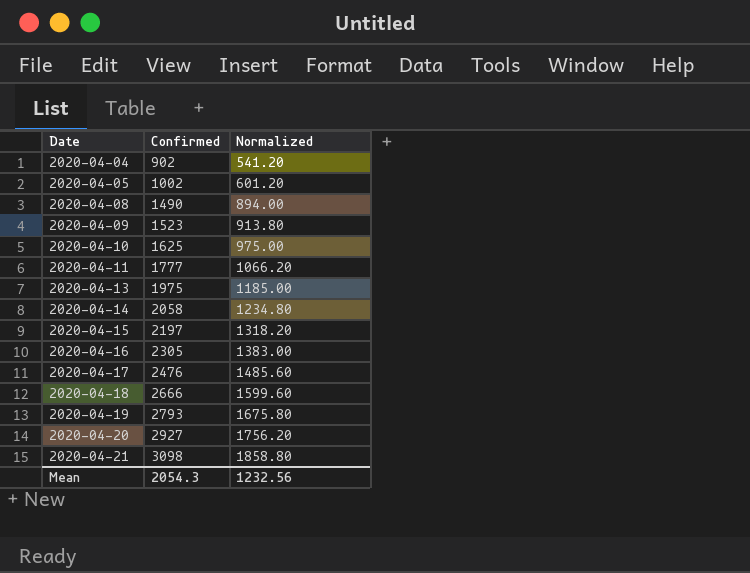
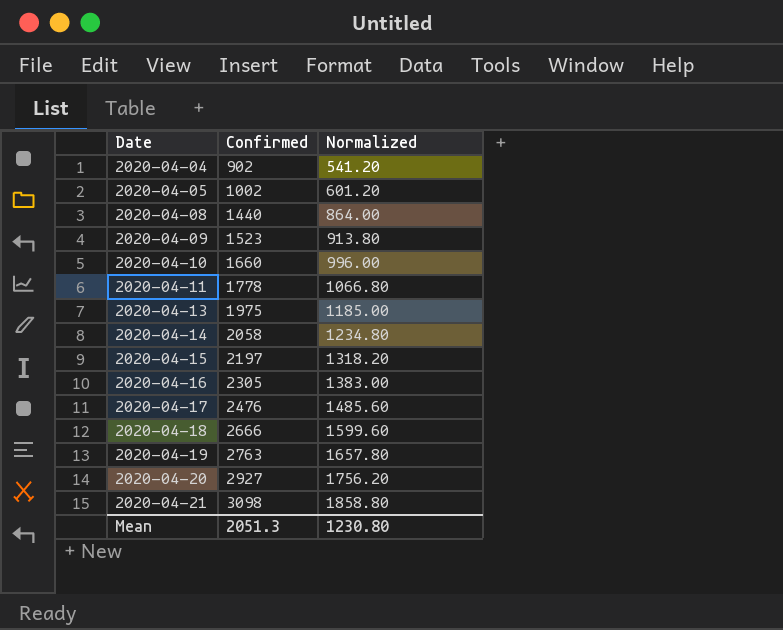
2020-04-08 | Confirmed: 1490 -> 1440
2020-04-08 | Normalized: 894.00 -> 864.00
2020-04-10 | Confirmed: 1625 -> 1660
2020-04-10 | Normalized: 975.00 -> 996.00
2020-04-11 | Confirmed: 1777 -> 1778
2020-04-11 | Normalized: 1066.20 -> 1066.80
2020-04-19 | Confirmed: 2793 -> 2763
2020-04-19 | Normalized: 1675.80 -> 1657.80
Mean | Confirmed: 2054.3 -> 2051.3
Mean | Normalized: 1232.56 -> 1230.80

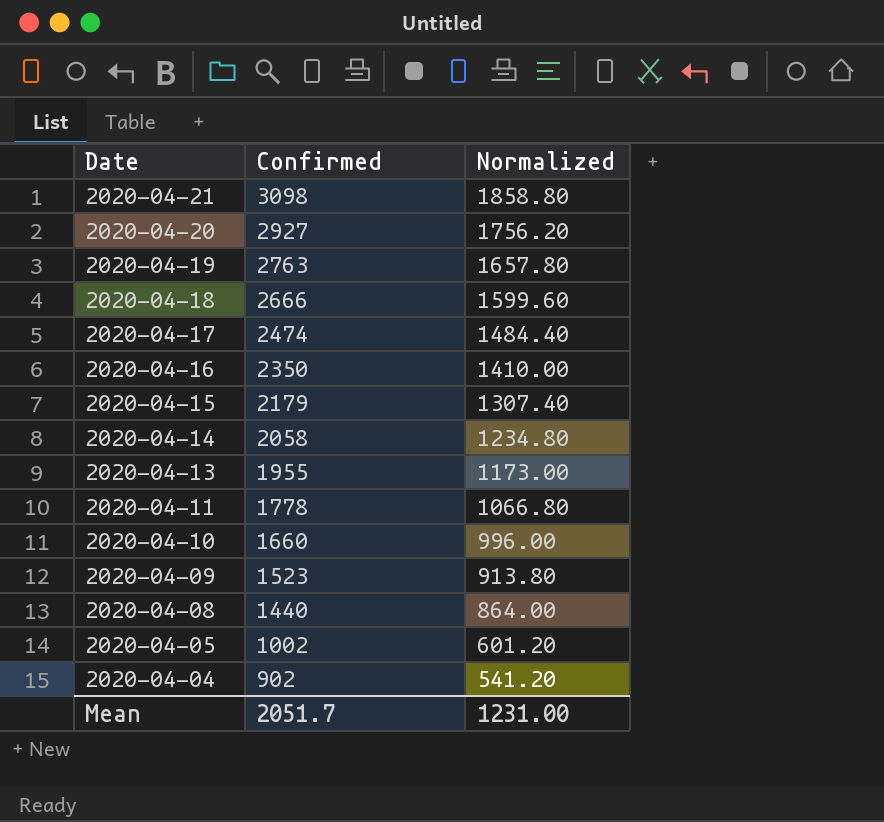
row order: Date ascending -> Date descending
2020-04-17 | Confirmed: 2476 -> 2474
2020-04-17 | Normalized: 1485.60 -> 1484.40
2020-04-16 | Confirmed: 2305 -> 2350
2020-04-16 | Normalized: 1383.00 -> 1410.00
2020-04-15 | Confirmed: 2197 -> 2179
2020-04-15 | Normalized: 1318.20 -> 1307.40
2020-04-13 | Confirmed: 1975 -> 1955
2020-04-13 | Normalized: 1185.00 -> 1173.00
Mean | Confirmed: 2051.3 -> 2051.7
Mean | Normalized: 1230.80 -> 1231.00

